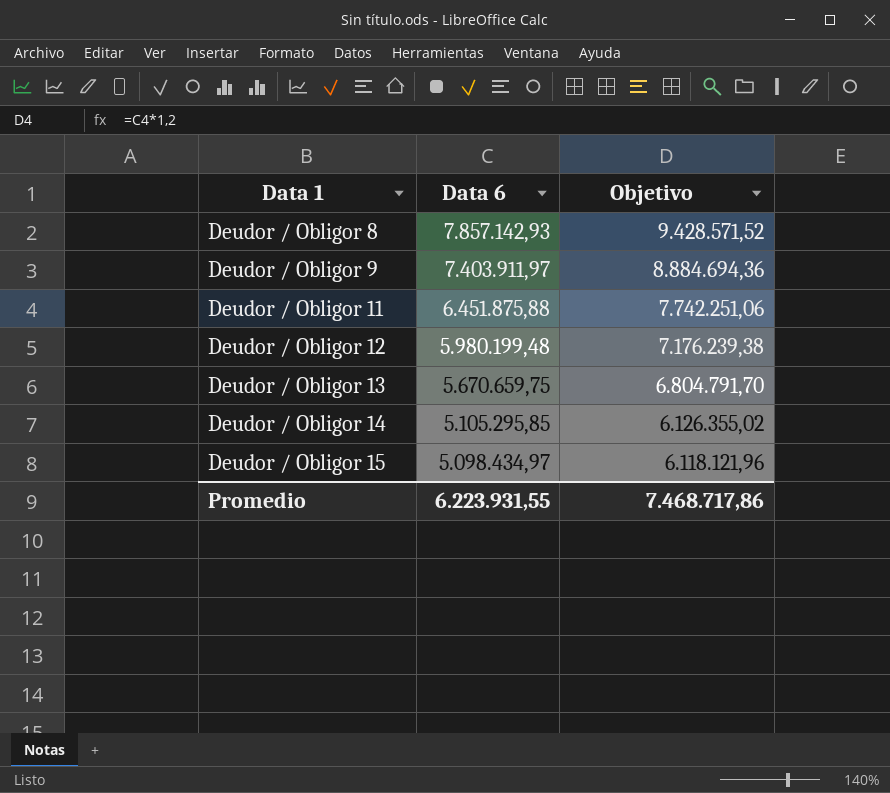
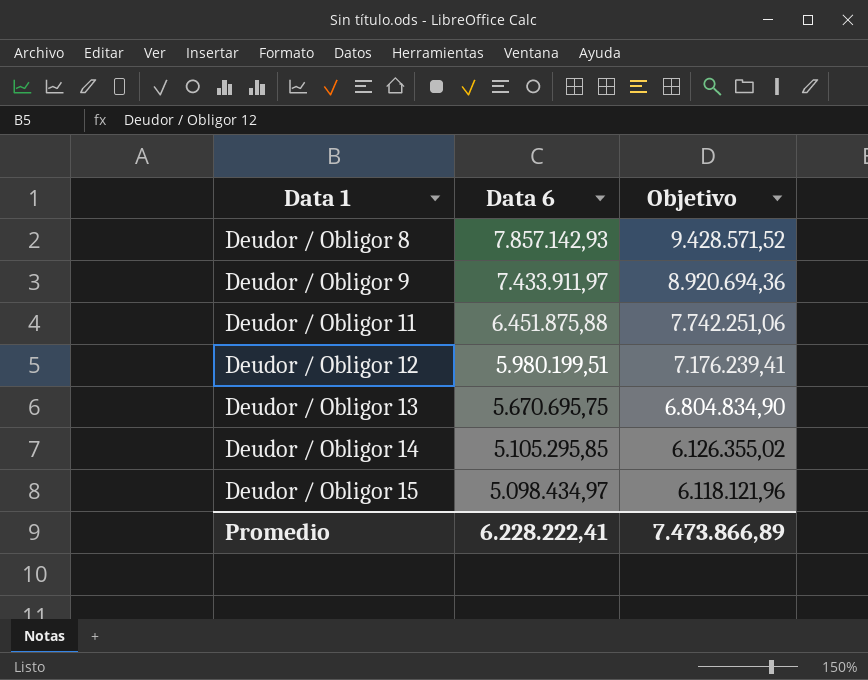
Deudor / Obligor 9 | Data 6: 7.403.911,97 -> 7.433.911,97
Deudor / Obligor 9 | Objetivo: 8.884.694,36 -> 8.920.694,36
Deudor / Obligor 12 | Data 6: 5.980.199,48 -> 5.980.199,51
Deudor / Obligor 12 | Objetivo: 7.176.239,38 -> 7.176.239,41
Deudor / Obligor 13 | Data 6: 5.670.659,75 -> 5.670.695,75
Deudor / Obligor 13 | Objetivo: 6.804.791,70 -> 6.804.834,90
Promedio | Data 6: 6.223.931,55 -> 6.228.222,41
Promedio | Objetivo: 7.468.717,86 -> 7.473.866,89

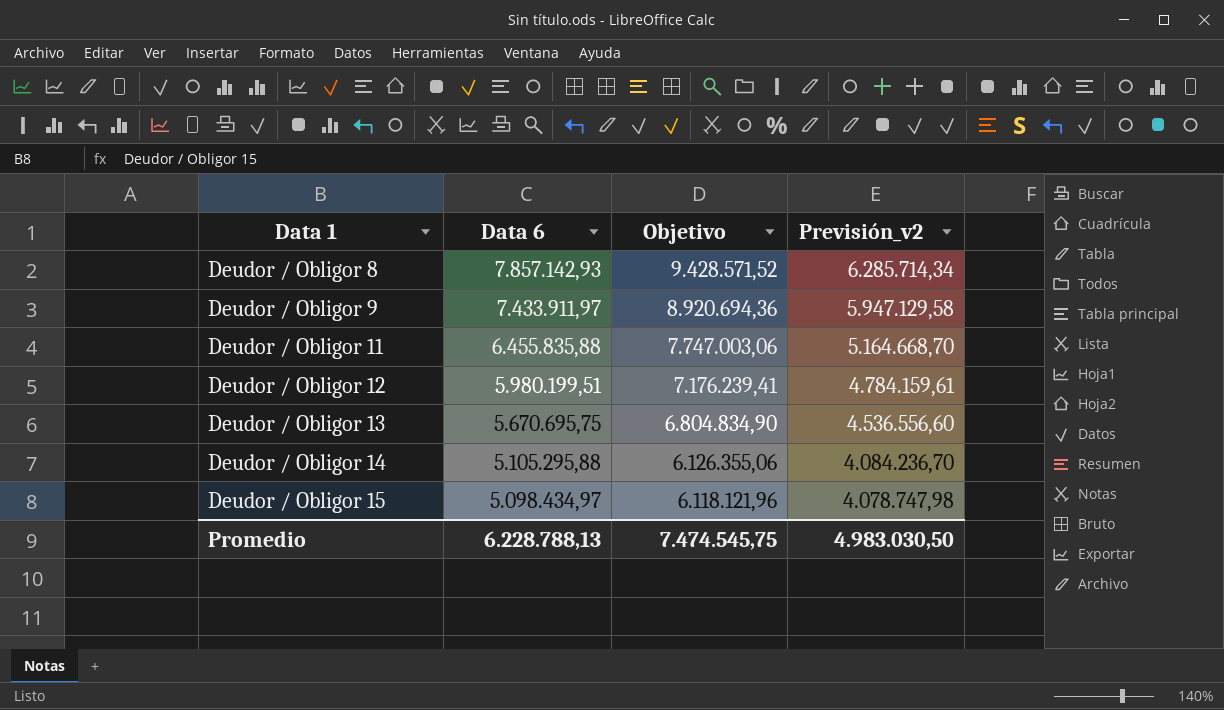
column Previsión_v2 | formula: none -> [Data 6] * 0,8
Deudor / Obligor 11 | Data 6: 6.451.875,88 -> 6.455.835,88
Deudor / Obligor 11 | Objetivo: 7.742.251,06 -> 7.747.003,06
Deudor / Obligor 14 | Data 6: 5.105.295,85 -> 5.105.295,88
Deudor / Obligor 14 | Objetivo: 6.126.355,02 -> 6.126.355,06
Promedio | Data 6: 6.228.222,41 -> 6.228.788,13
Promedio | Objetivo: 7.473.866,89 -> 7.474.545,75

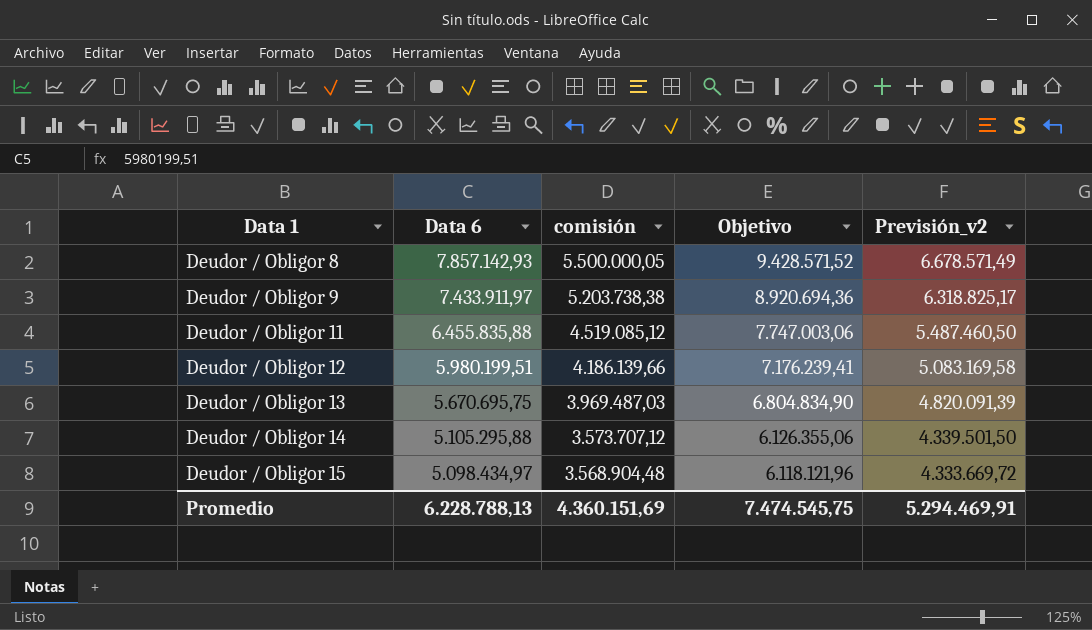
column comisión | formula: none -> [Data 6] * 0,7
column Previsión_v2 | formula: [Data 6] * 0,8 -> [Data 6] * 0,85
Promedio | Previsión_v2: 4.983.030,50 -> 5.294.469,91

